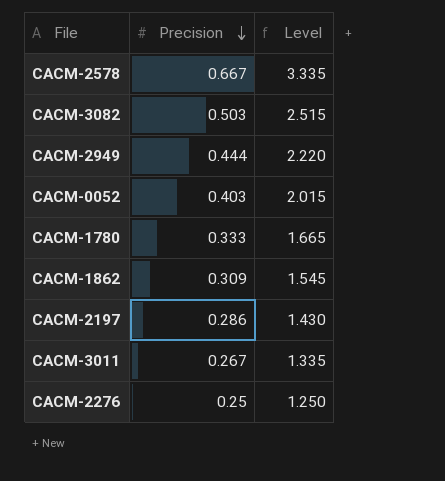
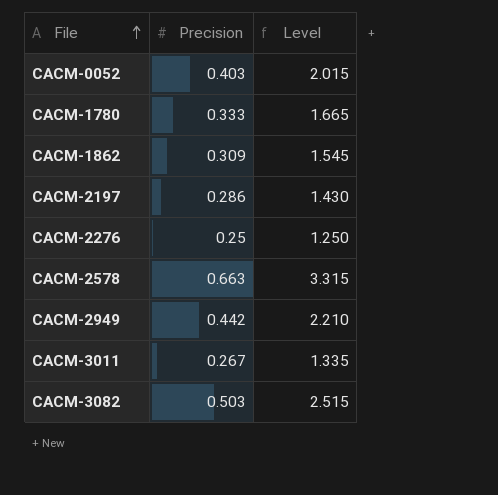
row order: Precision descending -> File ascending
CACM-2578 | Precision: 0.667 -> 0.663
CACM-2578 | Level: 3.335 -> 3.315
CACM-2949 | Precision: 0.444 -> 0.442
CACM-2949 | Level: 2.220 -> 2.210

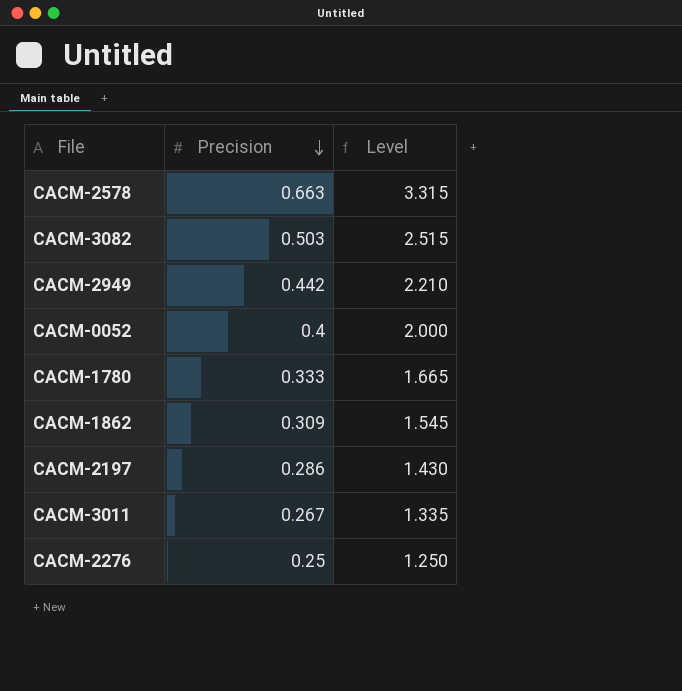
row order: File ascending -> Precision descending
CACM-0052 | Precision: 0.403 -> 0.4
CACM-0052 | Level: 2.015 -> 2.000

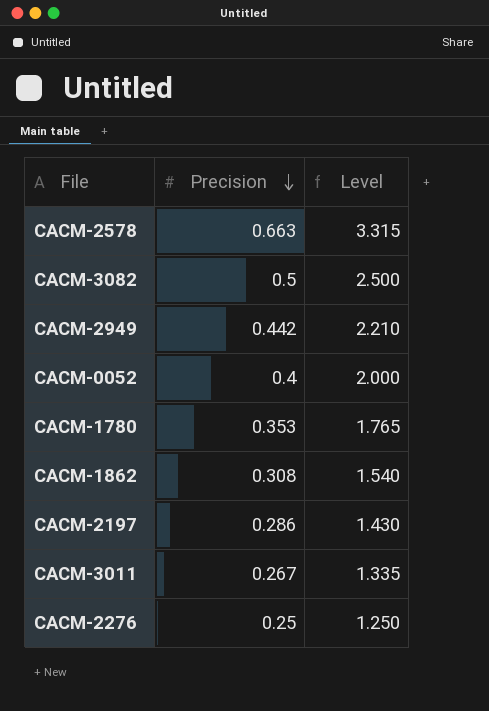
CACM-3082 | Precision: 0.503 -> 0.5
CACM-3082 | Level: 2.515 -> 2.500
CACM-1780 | Precision: 0.333 -> 0.353
CACM-1780 | Level: 1.665 -> 1.765
CACM-1862 | Precision: 0.309 -> 0.308
CACM-1862 | Level: 1.545 -> 1.540

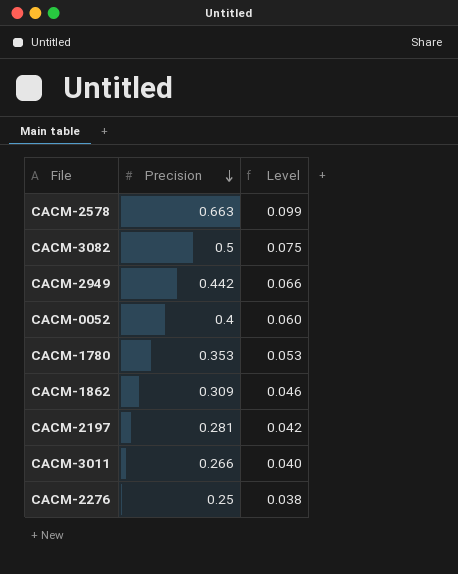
column Level | formula: [Precision] * 5 -> [Precision] * 0.15
CACM-1862 | Precision: 0.308 -> 0.309
CACM-2197 | Precision: 0.286 -> 0.281
CACM-3011 | Precision: 0.267 -> 0.266

